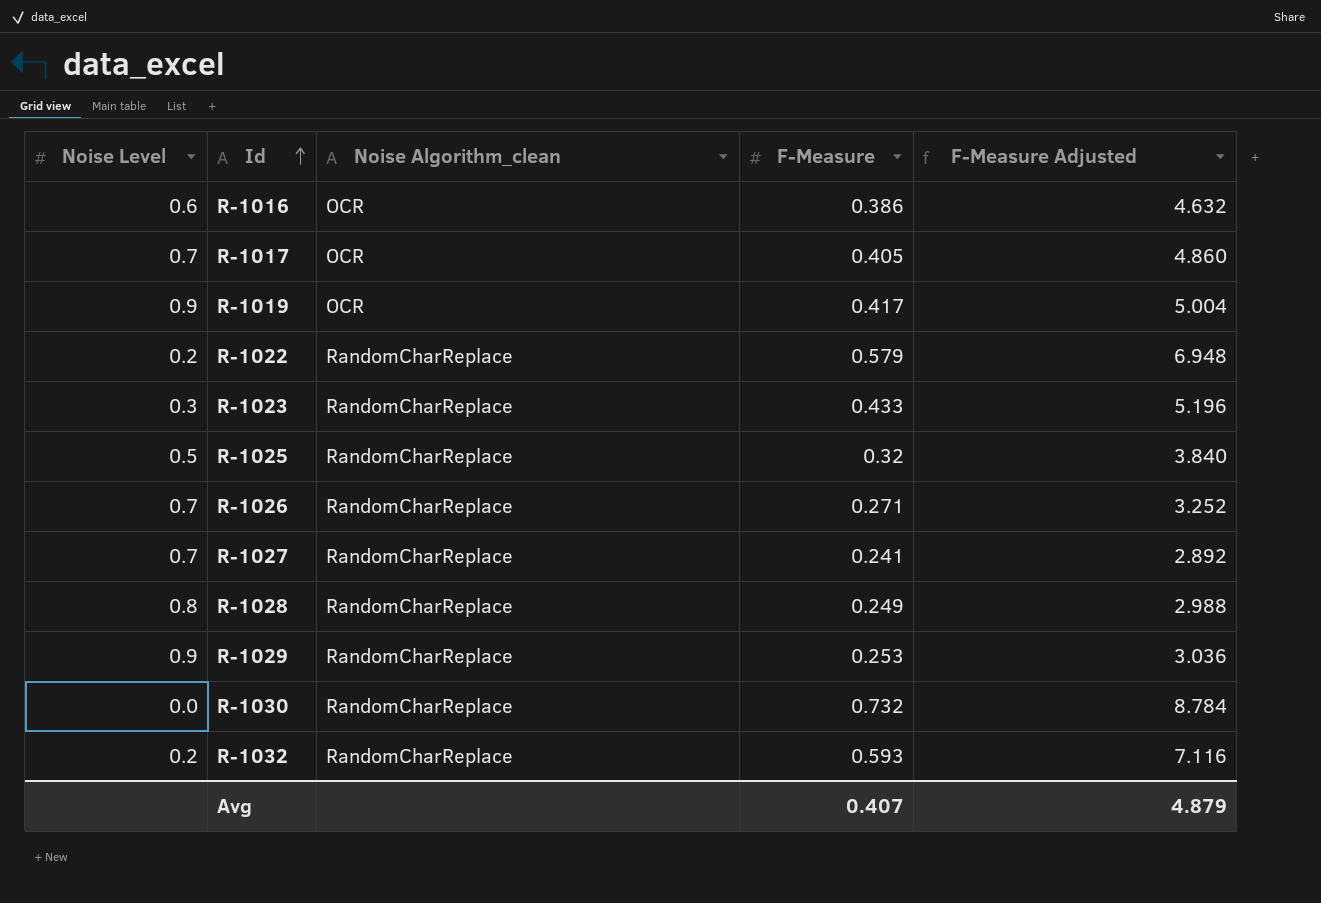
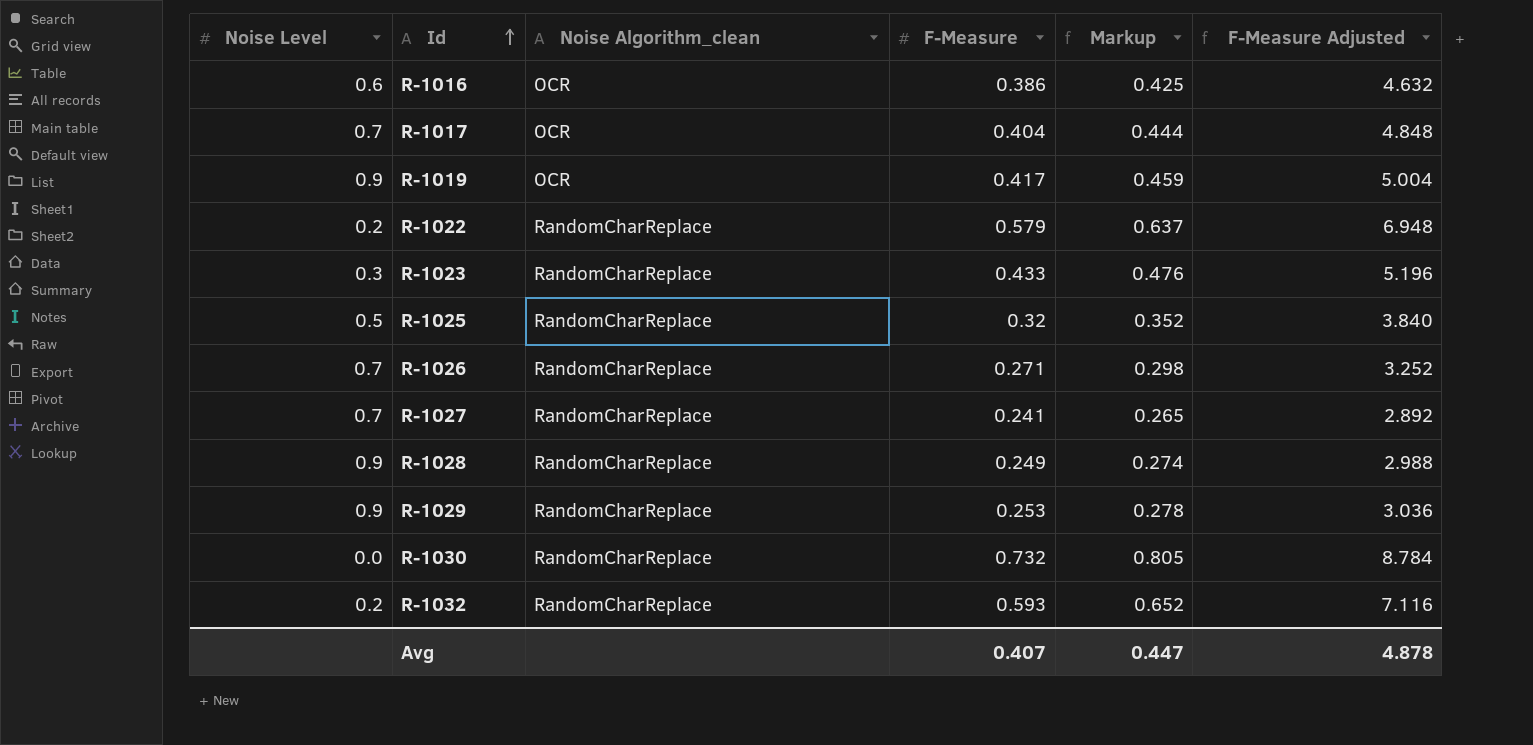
column Markup | formula: none -> [F-Measure] * 1.1
R-1017 | F-Measure: 0.405 -> 0.404
R-1017 | F-Measure Adjusted: 4.860 -> 4.848
R-1028 | Noise Level: 0.8 -> 0.9
Avg | F-Measure Adjusted: 4.879 -> 4.878

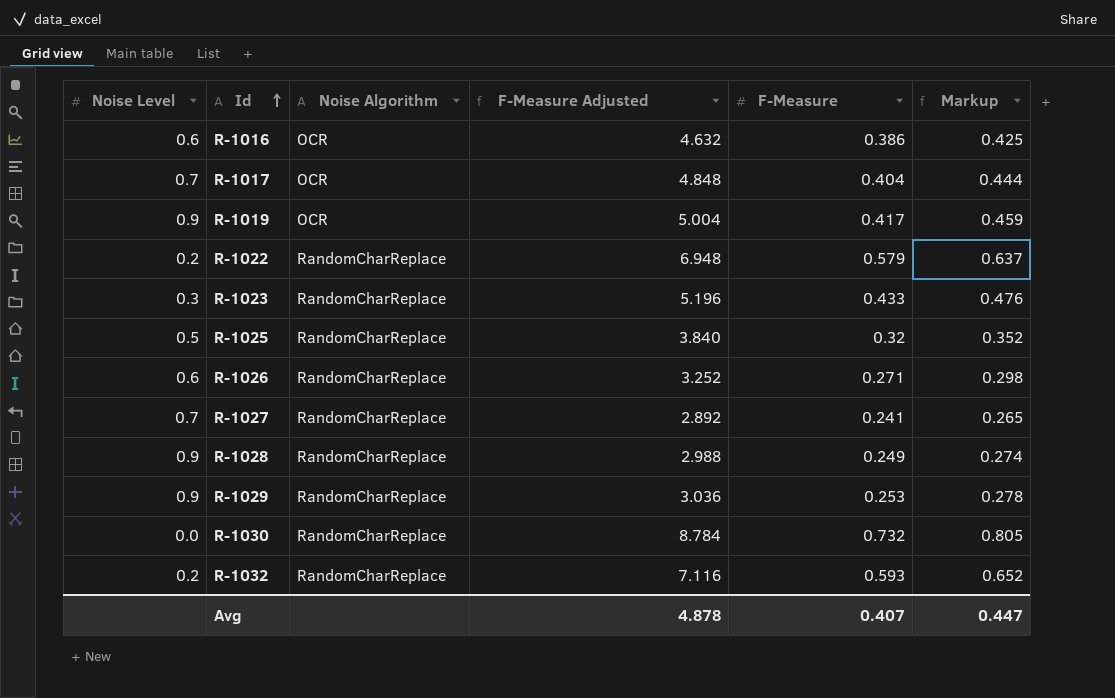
column name: Noise Algorithm_clean -> Noise Algorithm
column F-Measure Adjusted | position: 6 -> 4
R-1026 | Noise Level: 0.7 -> 0.6

